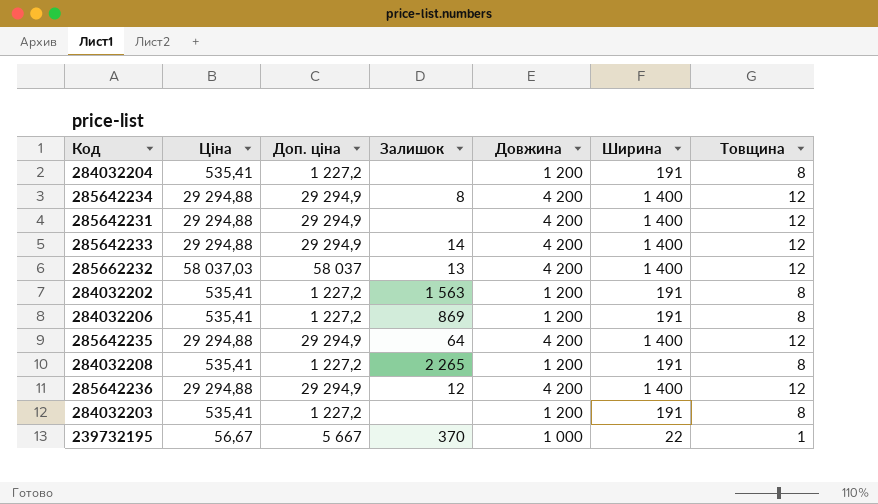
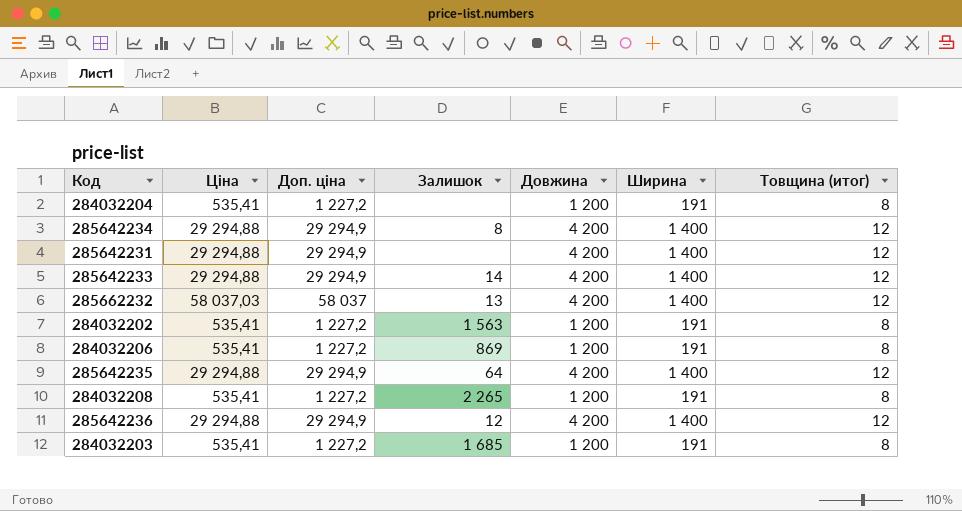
column name: Товщина -> Товщина (итог)
row 239732195: 56,67 | 5 667 | 370 | 1 000 | 22 | 1 -> none
284032203 | Залишок: none -> 1 685

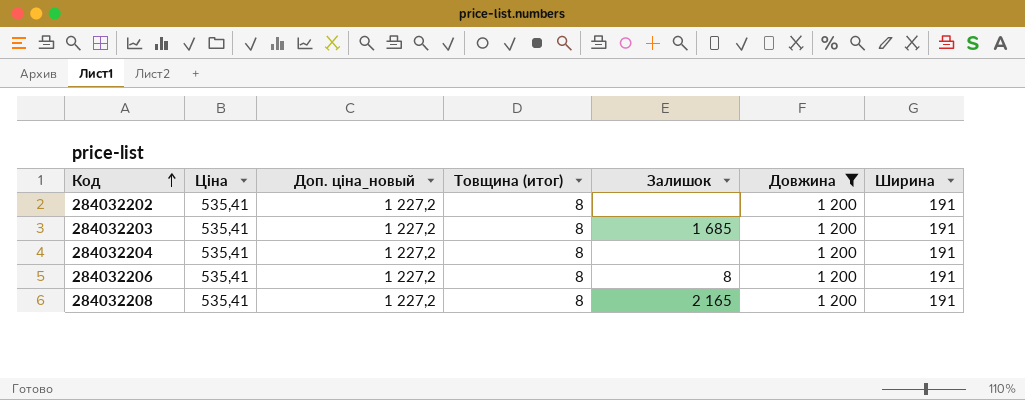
filter: none -> Довжина = 1 200
row order: none -> Код ascending
column name: Доп. ціна -> Доп. ціна_новый
column Товщина (итог) | position: 7 -> 4
284032202 | Залишок: 1 563 -> none
284032206 | Залишок: 869 -> 8
284032208 | Залишок: 2 265 -> 2 165

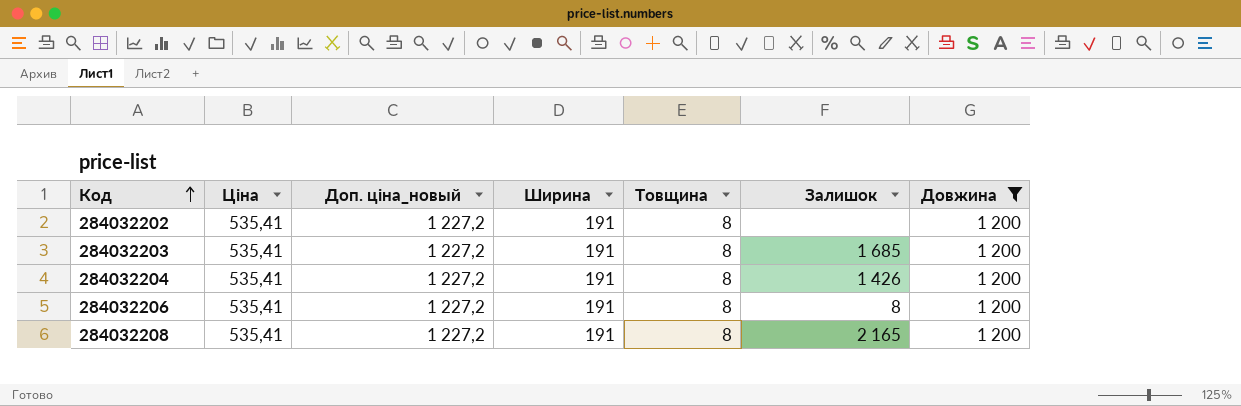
column Ширина | position: 7 -> 4
column name: Товщина (итог) -> Товщина
284032204 | Залишок: none -> 1 426

